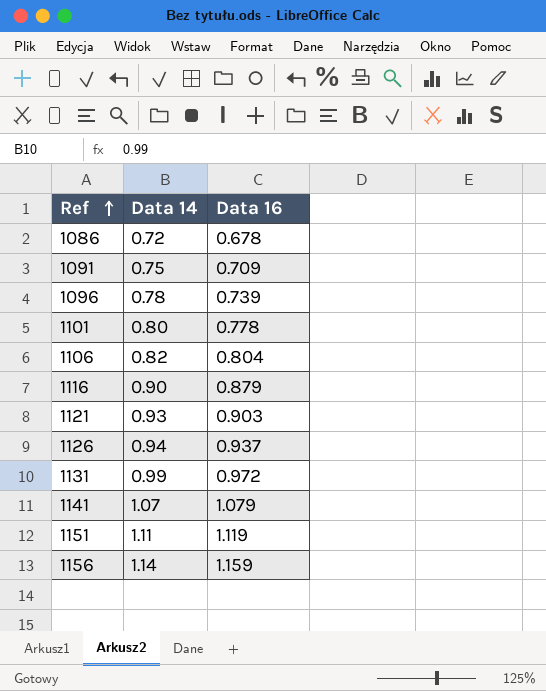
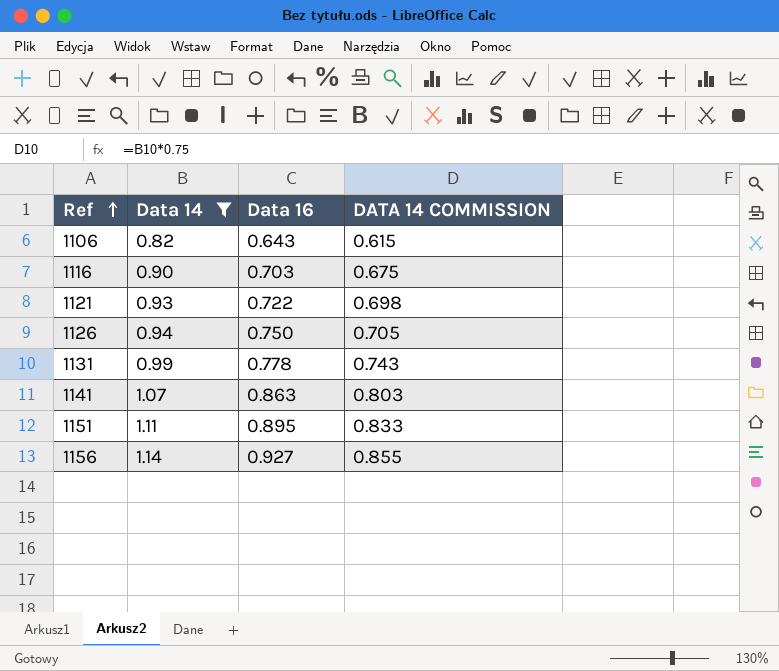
filter: none -> Data 14 >= 0.82
column DATA 14 COMMISSION | formula: none -> [Data 14] * 0.75
1106 | Data 16: 0.804 -> 0.643
1116 | Data 16: 0.879 -> 0.703
1121 | Data 16: 0.903 -> 0.722
1126 | Data 16: 0.937 -> 0.750
1131 | Data 16: 0.972 -> 0.778
1141 | Data 16: 1.079 -> 0.863
1151 | Data 16: 1.119 -> 0.895
1156 | Data 16: 1.159 -> 0.927

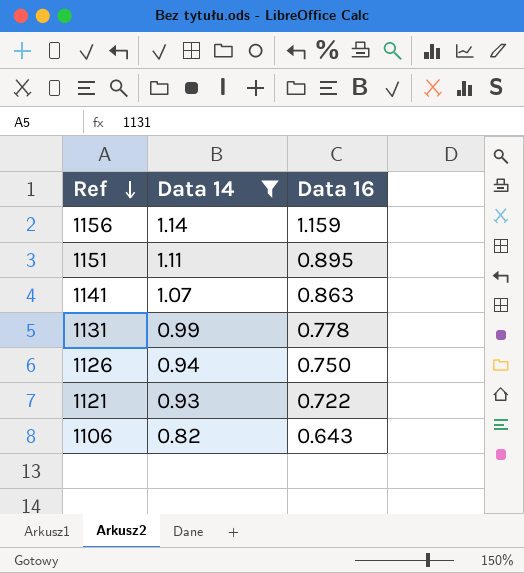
row order: Ref ascending -> Ref descending
column DATA 14 COMMISSION | formula: [Data 14] * 0.75 -> none
row 1116: 0.90 | 0.703 | 0.675 -> none
1156 | Data 16: 0.927 -> 1.159

